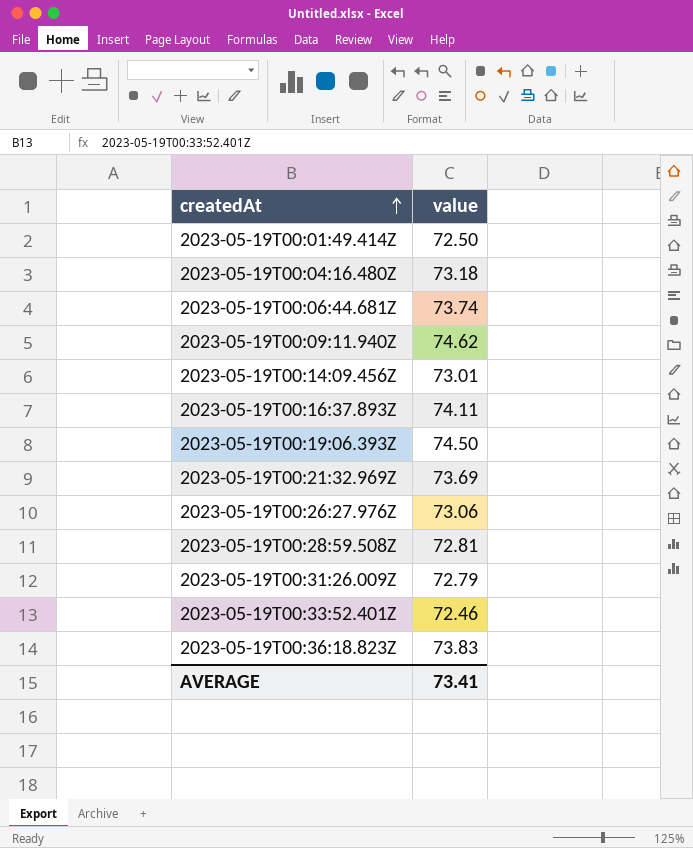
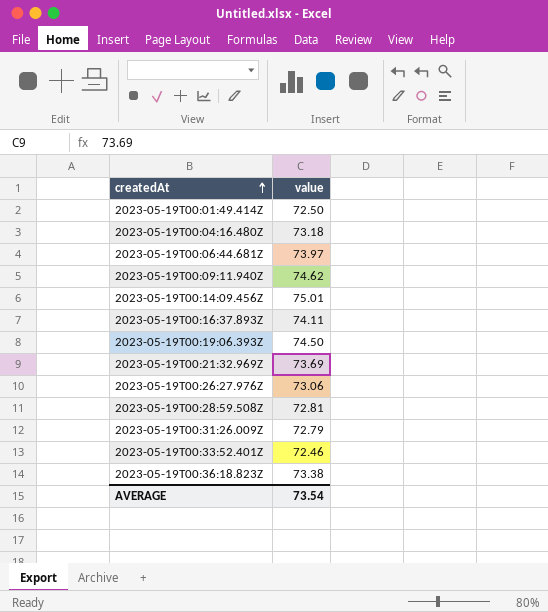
2023-05-19T00:06:44.681Z | value: 73.74 -> 73.97
2023-05-19T00:14:09.456Z | value: 73.01 -> 75.01
2023-05-19T00:36:18.823Z | value: 73.83 -> 73.38
AVERAGE | value: 73.41 -> 73.54

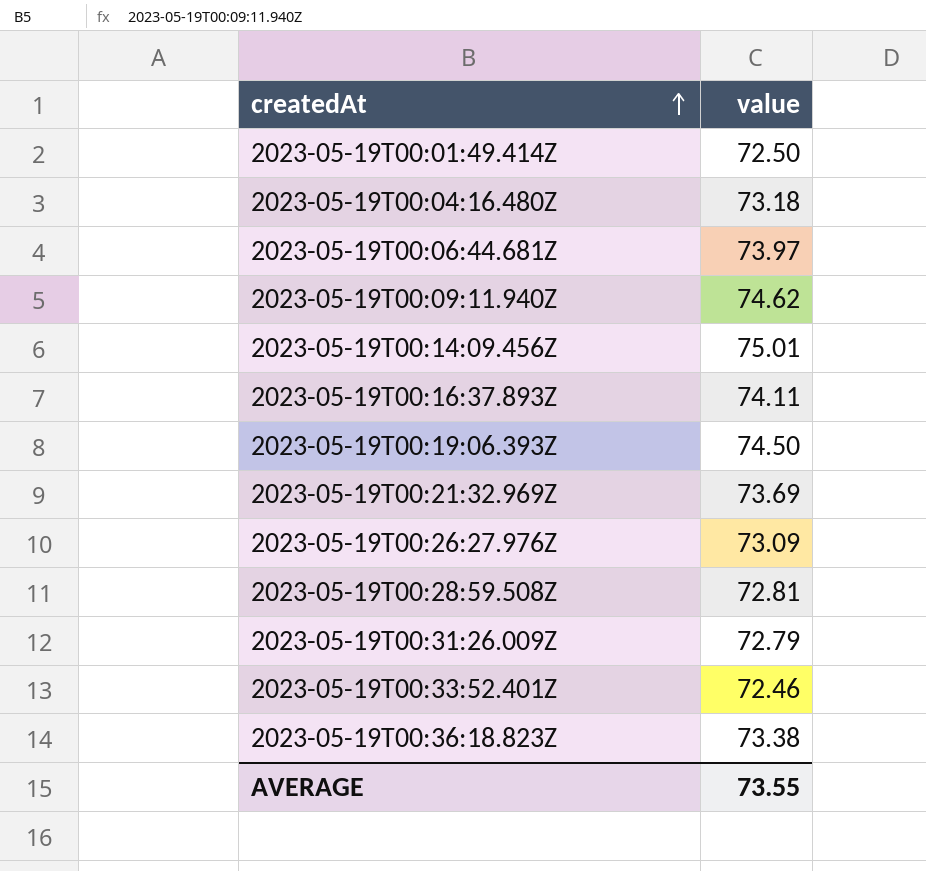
2023-05-19T00:26:27.976Z | value: 73.06 -> 73.09
AVERAGE | value: 73.54 -> 73.55

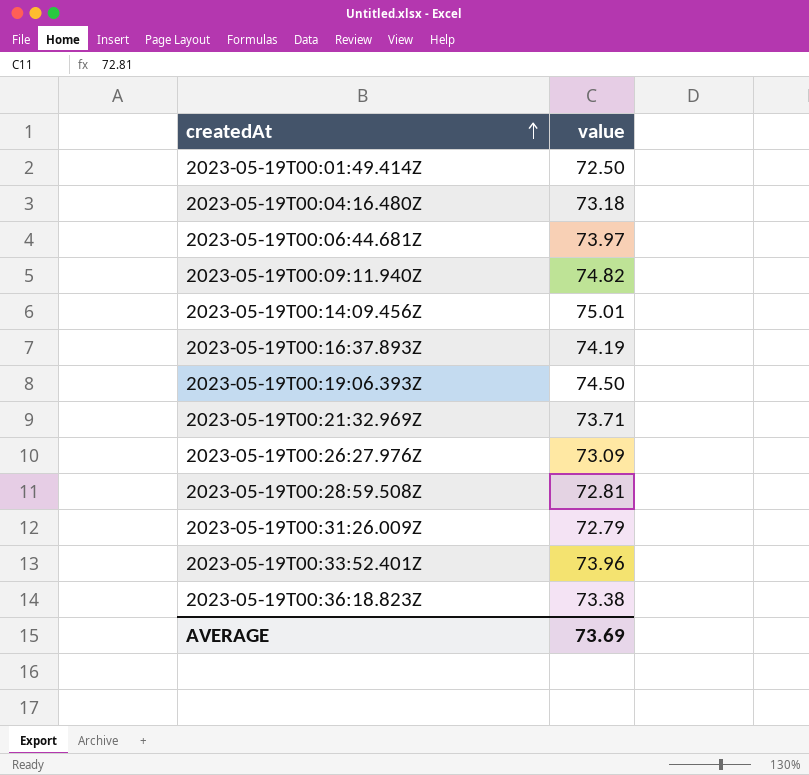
2023-05-19T00:09:11.940Z | value: 74.62 -> 74.82
2023-05-19T00:16:37.893Z | value: 74.11 -> 74.19
2023-05-19T00:21:32.969Z | value: 73.69 -> 73.71
2023-05-19T00:33:52.401Z | value: 72.46 -> 73.96
AVERAGE | value: 73.55 -> 73.69

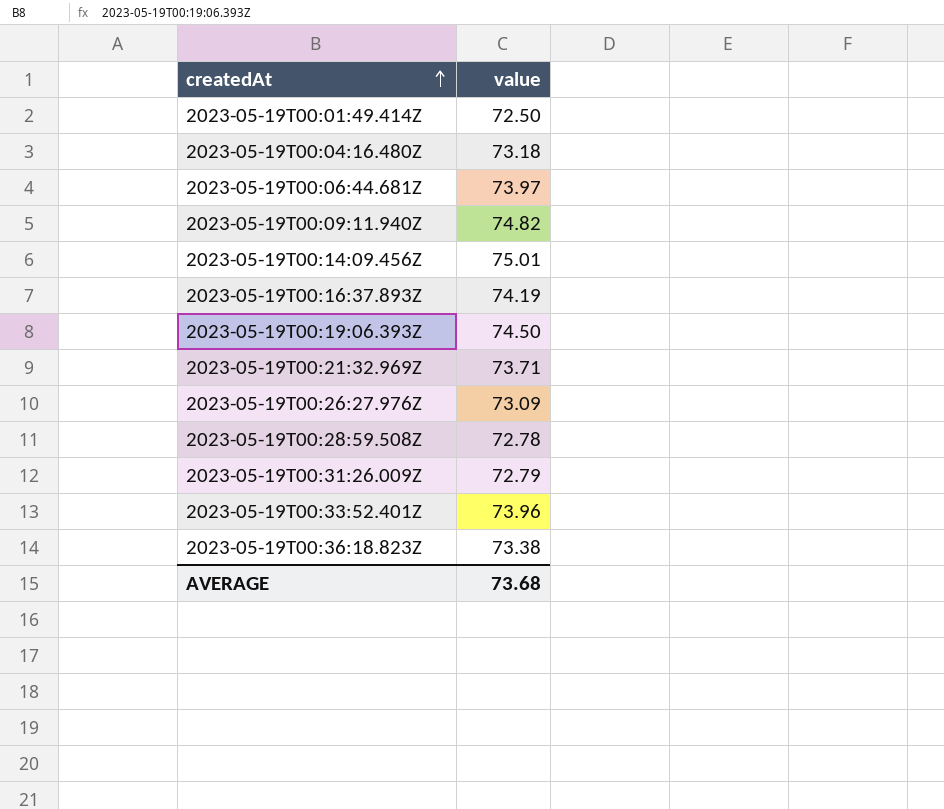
2023-05-19T00:28:59.508Z | value: 72.81 -> 72.78
AVERAGE | value: 73.69 -> 73.68

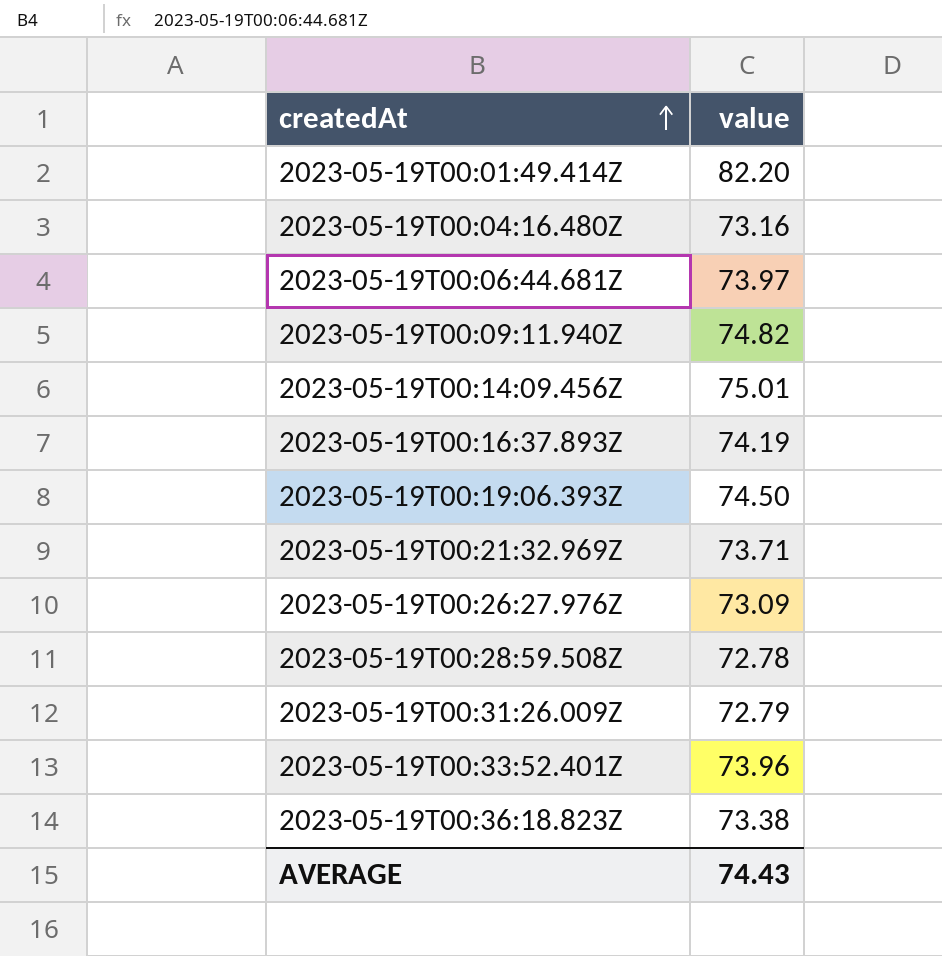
2023-05-19T00:01:49.414Z | value: 72.50 -> 82.20
2023-05-19T00:04:16.480Z | value: 73.18 -> 73.16
AVERAGE | value: 73.68 -> 74.43

